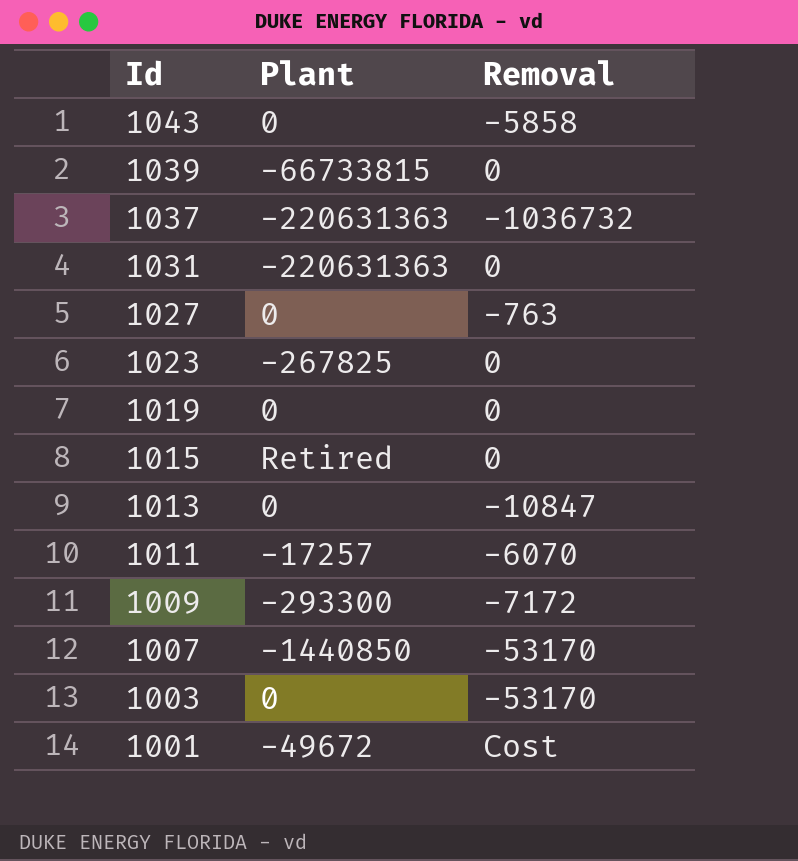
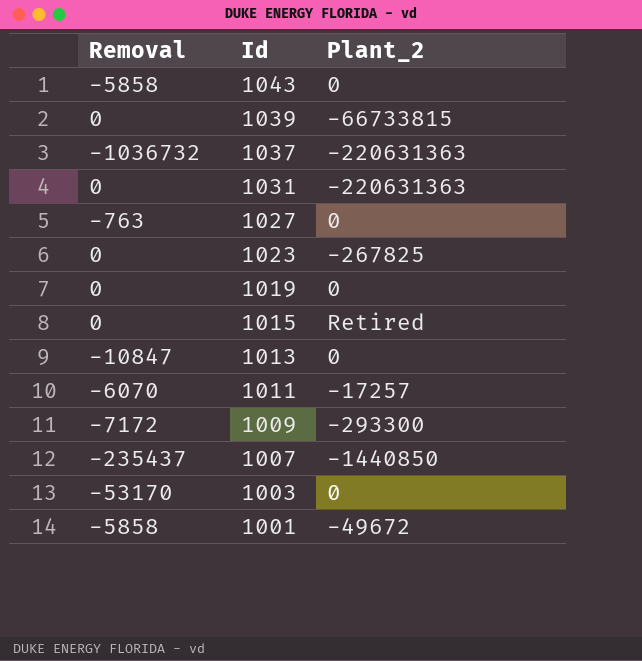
column Removal | position: 3 -> 1
column name: Plant -> Plant_2
1007 | Removal: -53170 -> -235437
1001 | Removal: Cost -> -5858

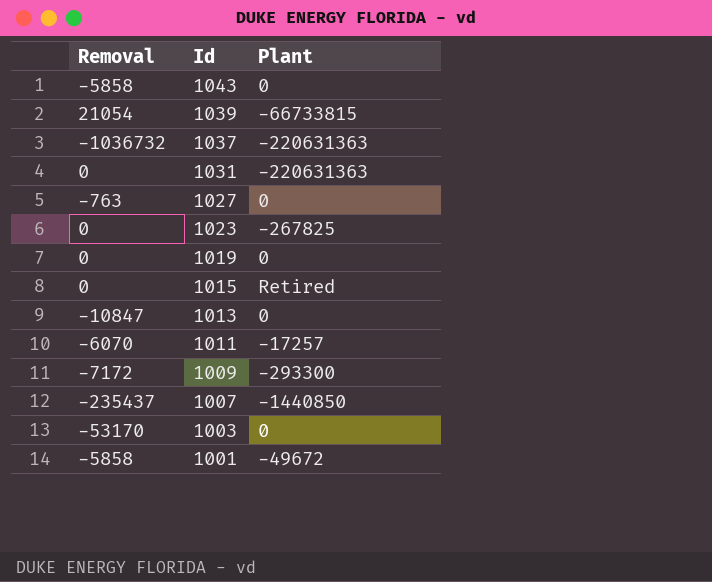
column name: Plant_2 -> Plant
1039 | Removal: 0 -> 21054

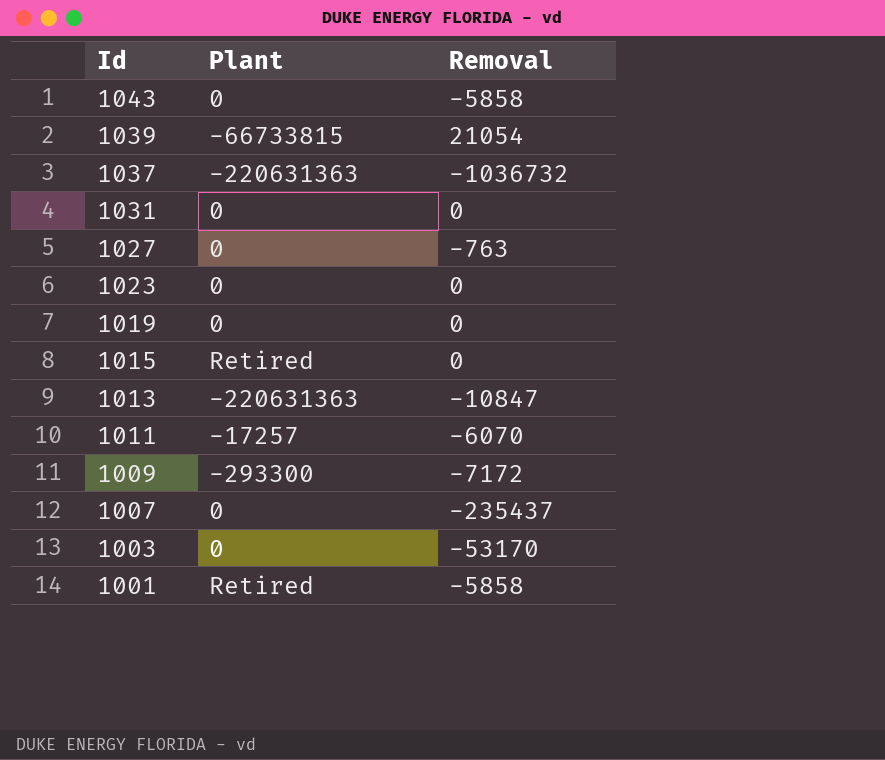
column Removal | position: 1 -> 3
1031 | Plant: -220631363 -> 0
1023 | Plant: -267825 -> 0
1013 | Plant: 0 -> -220631363
1007 | Plant: -1440850 -> 0
1001 | Plant: -49672 -> Retired

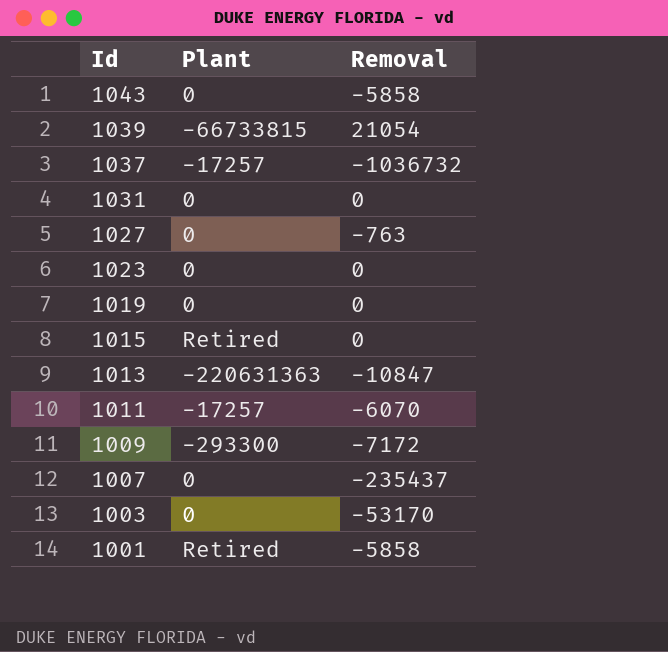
1037 | Plant: -220631363 -> -17257

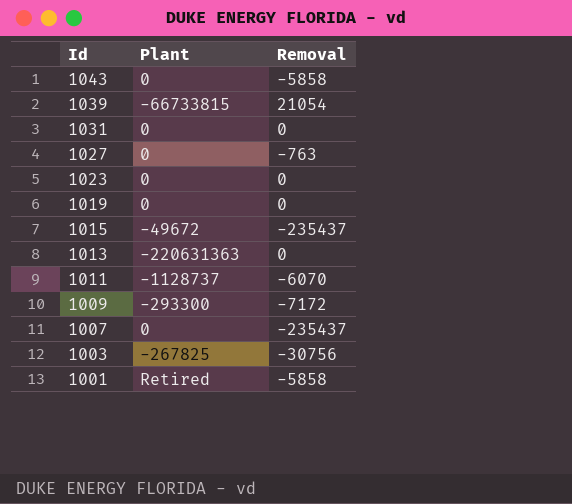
row 1037: -17257 | -1036732 -> none
1015 | Plant: Retired -> -49672
1015 | Removal: 0 -> -235437
1013 | Removal: -10847 -> 0
1011 | Plant: -17257 -> -1128737
1003 | Plant: 0 -> -267825
1003 | Removal: -53170 -> -30756

